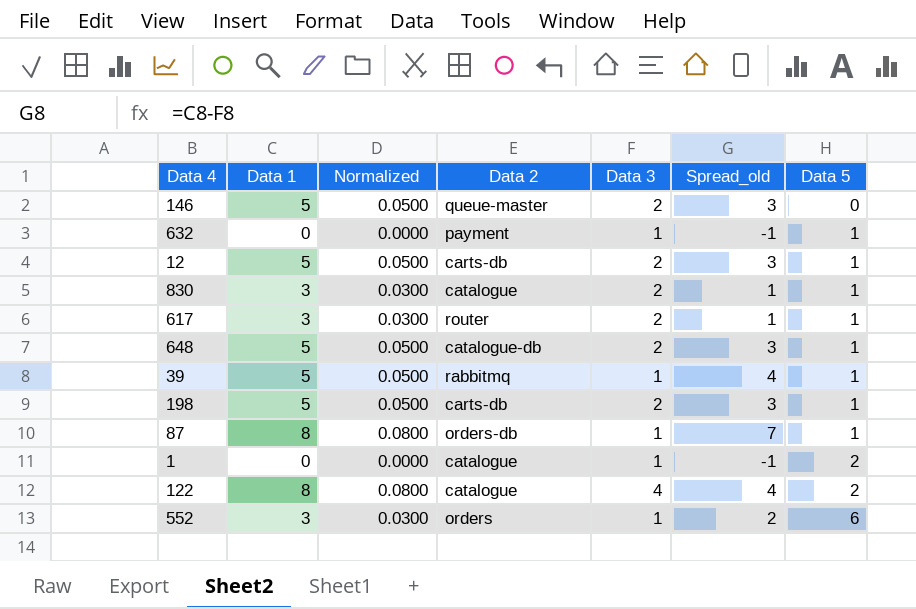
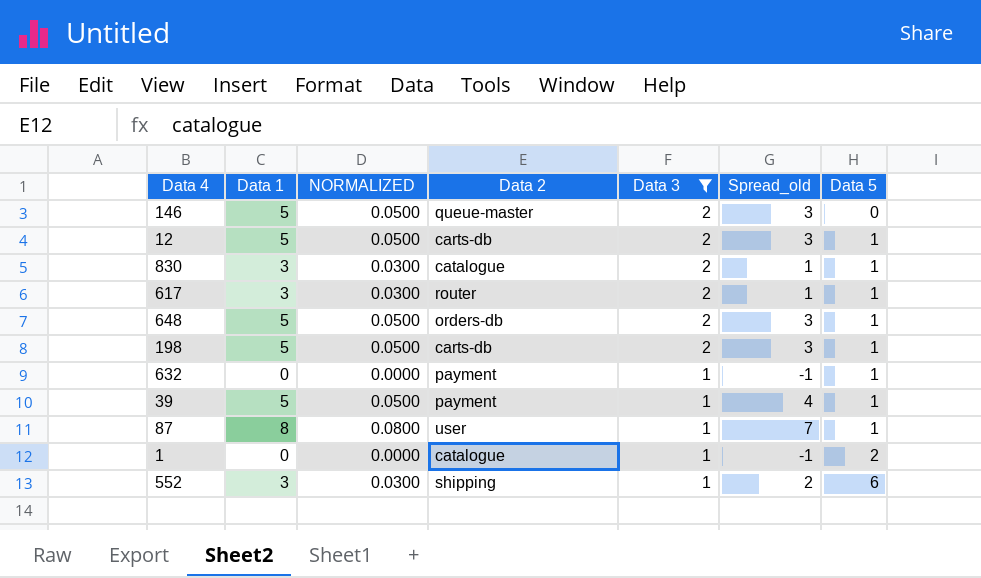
filter: none -> Data 3 != 4
row order: Data 5 ascending -> Data 3 descending
column name: Normalized -> NORMALIZED
648 | Data 2: catalogue-db -> orders-db
39 | Data 2: rabbitmq -> payment
87 | Data 2: orders-db -> user
552 | Data 2: orders -> shipping

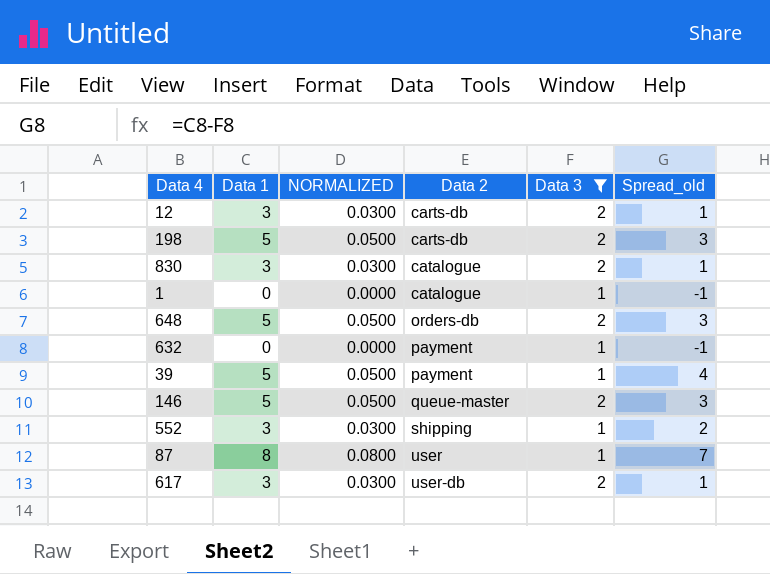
row order: Data 3 descending -> Data 2 ascending
column Data 5 | position: 7 -> none
12 | Data 1: 5 -> 3
12 | NORMALIZED: 0.0500 -> 0.0300
12 | Spread_old: 3 -> 1
617 | Data 2: router -> user-db

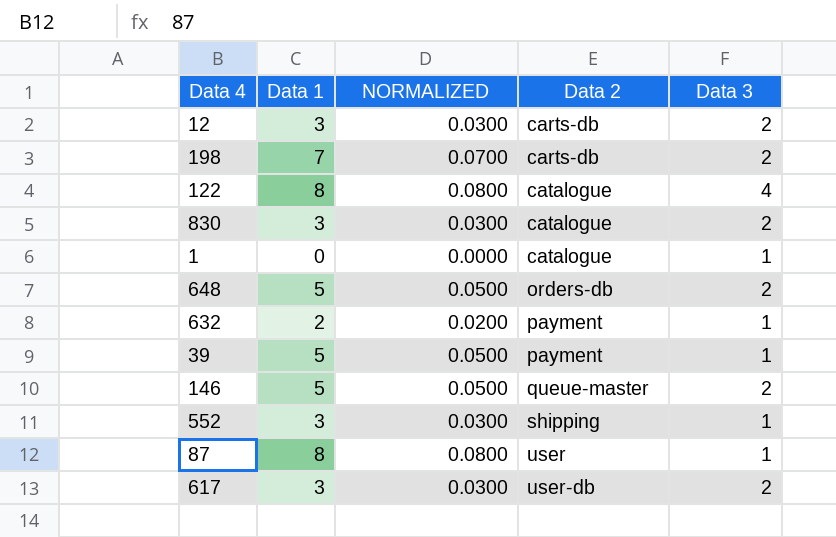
filter: Data 3 != 4 -> none
column Spread_old | formula: [Data 1] - [Data 3] -> none
198 | Data 1: 5 -> 7
198 | NORMALIZED: 0.0500 -> 0.0700
632 | Data 1: 0 -> 2
632 | NORMALIZED: 0.0000 -> 0.0200

